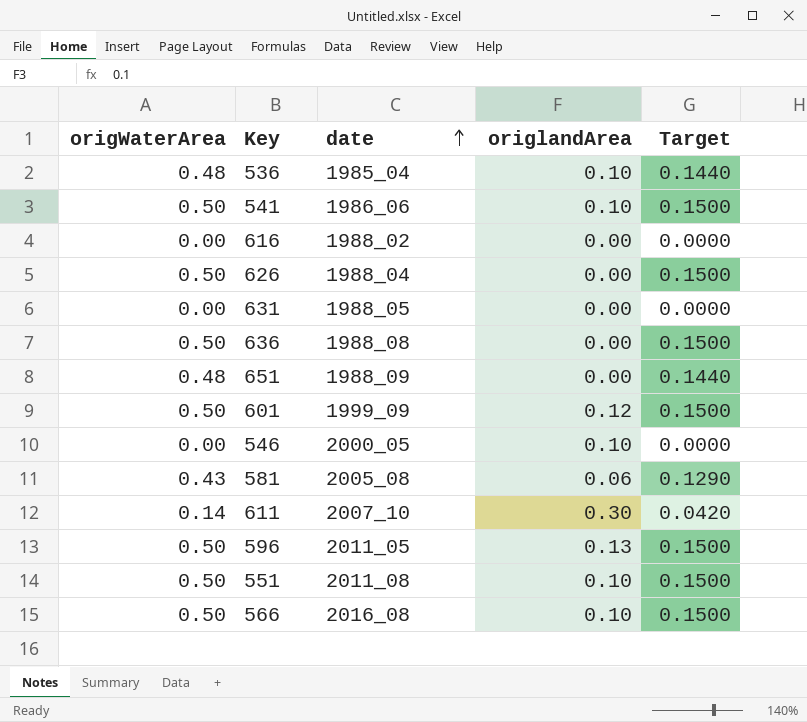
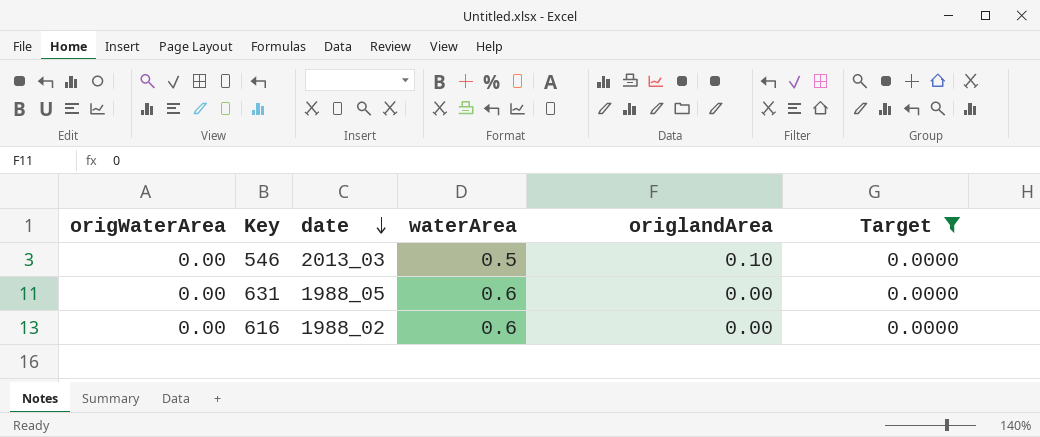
filter: none -> Target = 0.0000
row order: date ascending -> date descending
column waterArea | position: none -> 4
546 | date: 2000_05 -> 2013_03

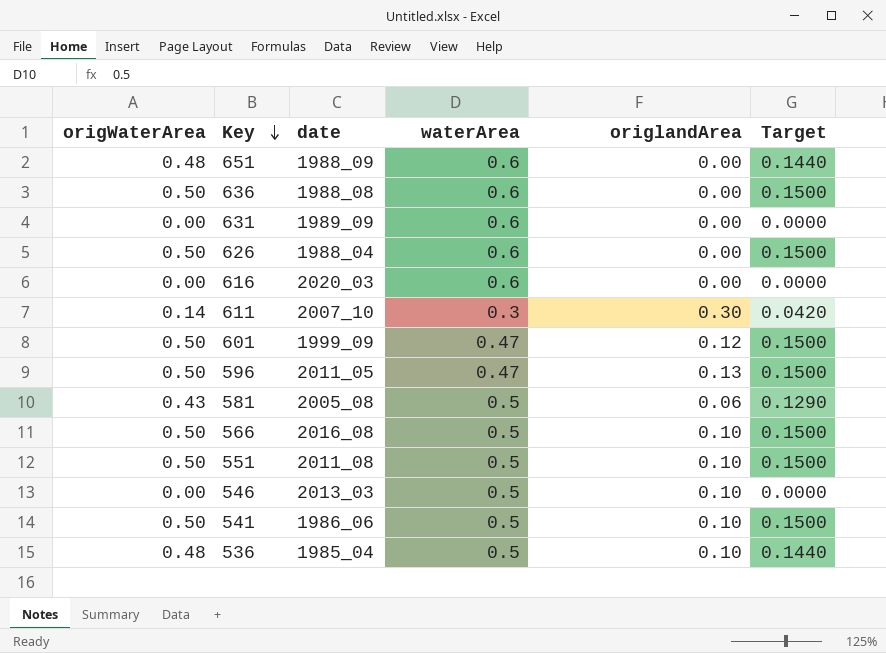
filter: Target = 0.0000 -> none
row order: date descending -> Key descending
631 | date: 1988_05 -> 1989_09
616 | date: 1988_02 -> 2020_03

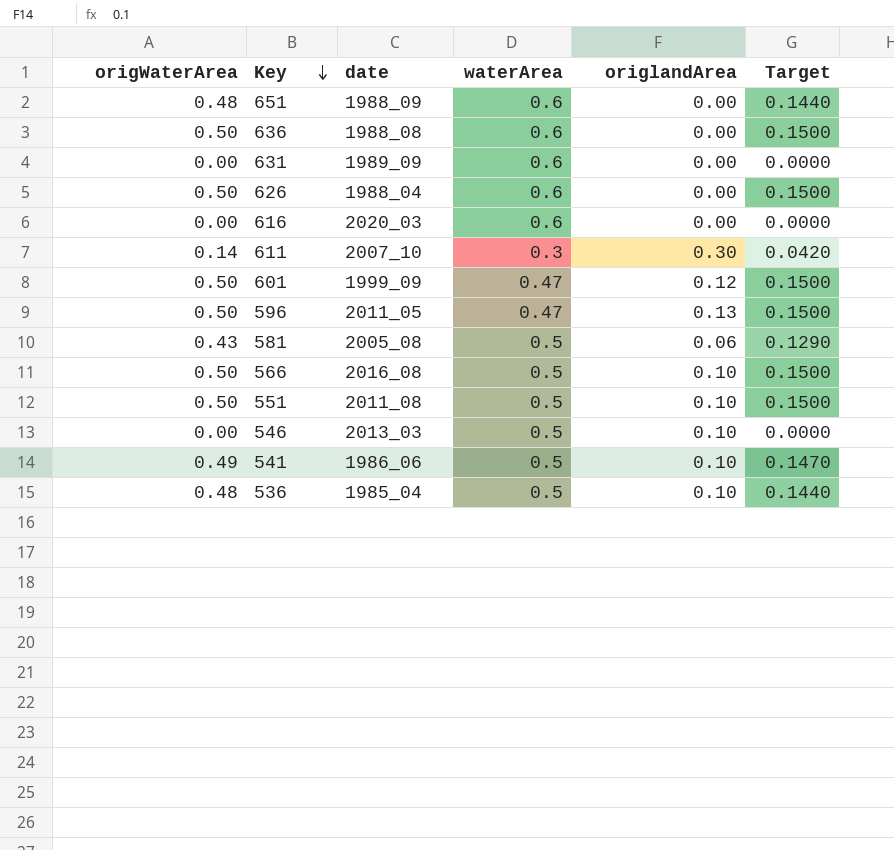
541 | origWaterArea: 0.50 -> 0.49
541 | Target: 0.1500 -> 0.1470

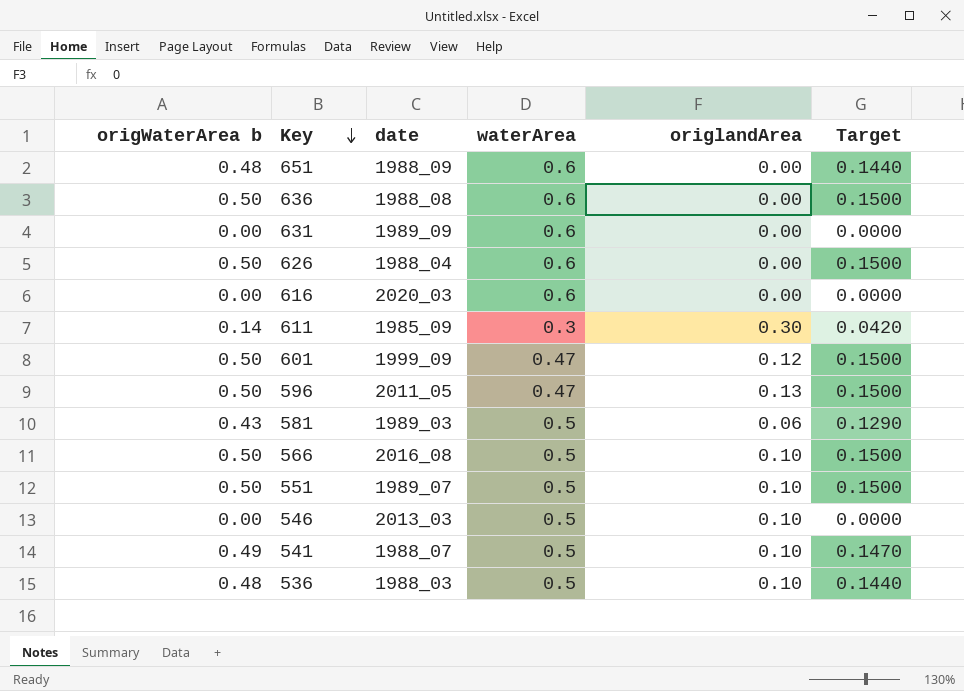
column name: origWaterArea -> origWaterArea b
611 | date: 2007_10 -> 1985_09
581 | date: 2005_08 -> 1989_03
551 | date: 2011_08 -> 1989_07
541 | date: 1986_06 -> 1988_07
536 | date: 1985_04 -> 1988_03

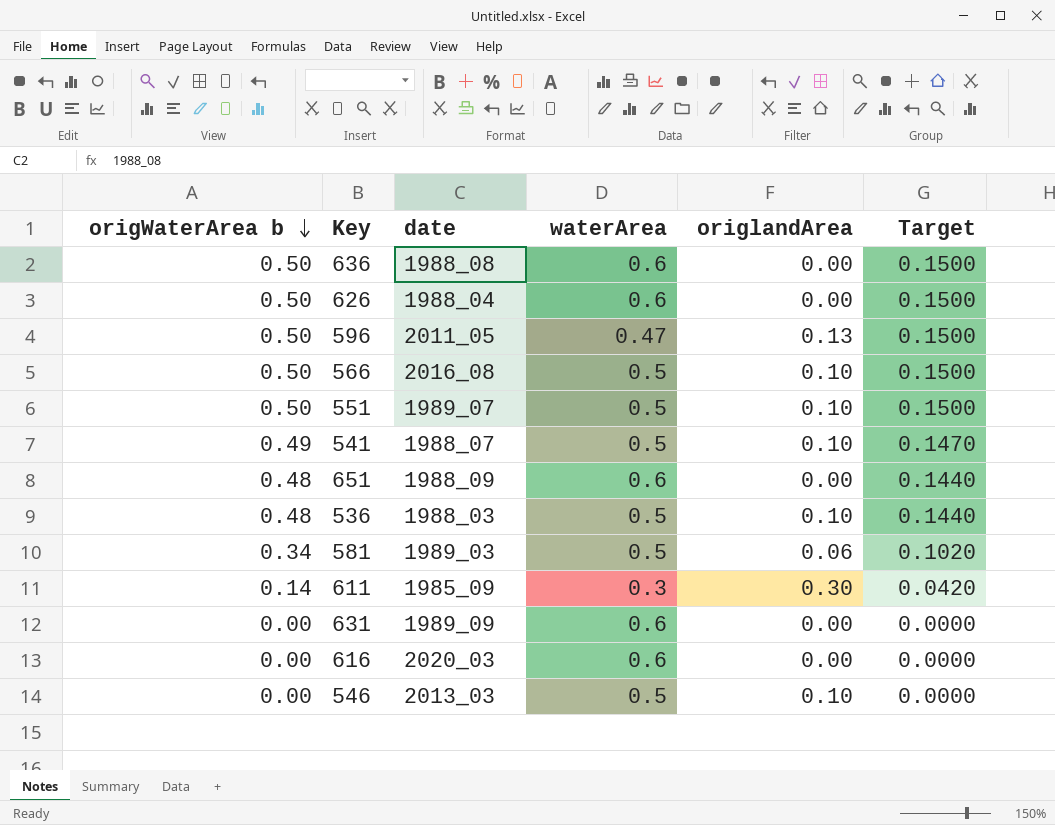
row order: Key descending -> origWaterArea b descending
row 601: 0.50 | 1999_09 | 0.47 | 0.12 | 0.1500 -> none
581 | origWaterArea b: 0.43 -> 0.34
581 | Target: 0.1290 -> 0.1020

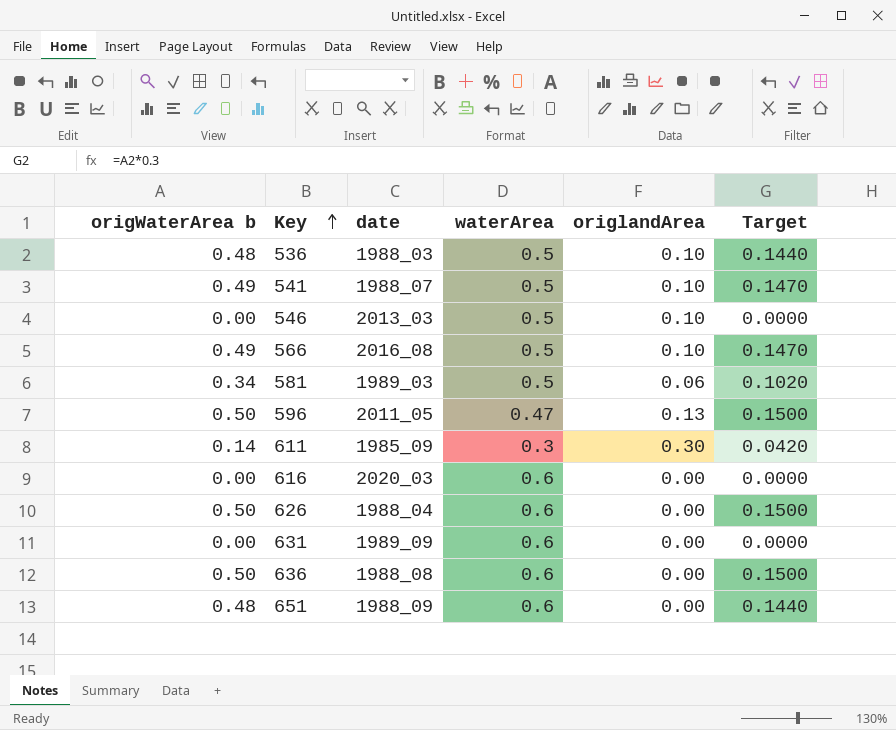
row order: origWaterArea b descending -> Key ascending
row 551: 0.50 | 1989_07 | 0.5 | 0.10 | 0.1500 -> none
566 | origWaterArea b: 0.50 -> 0.49
566 | Target: 0.1500 -> 0.1470

